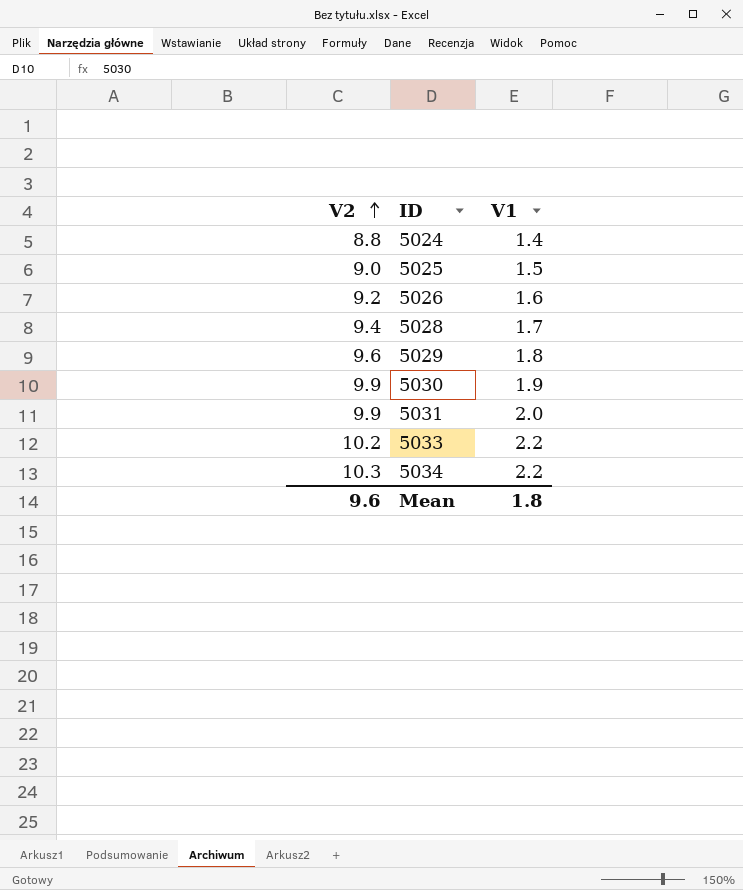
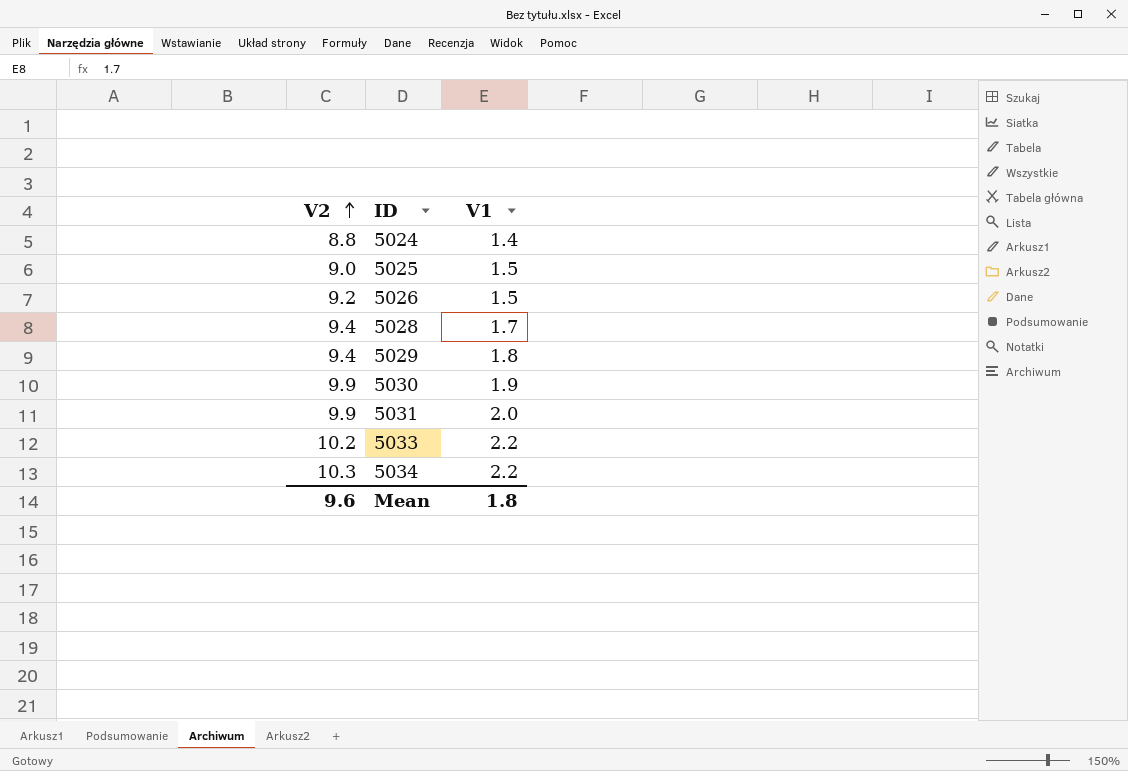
5026 | V1: 1.6 -> 1.5
5029 | V2: 9.6 -> 9.4

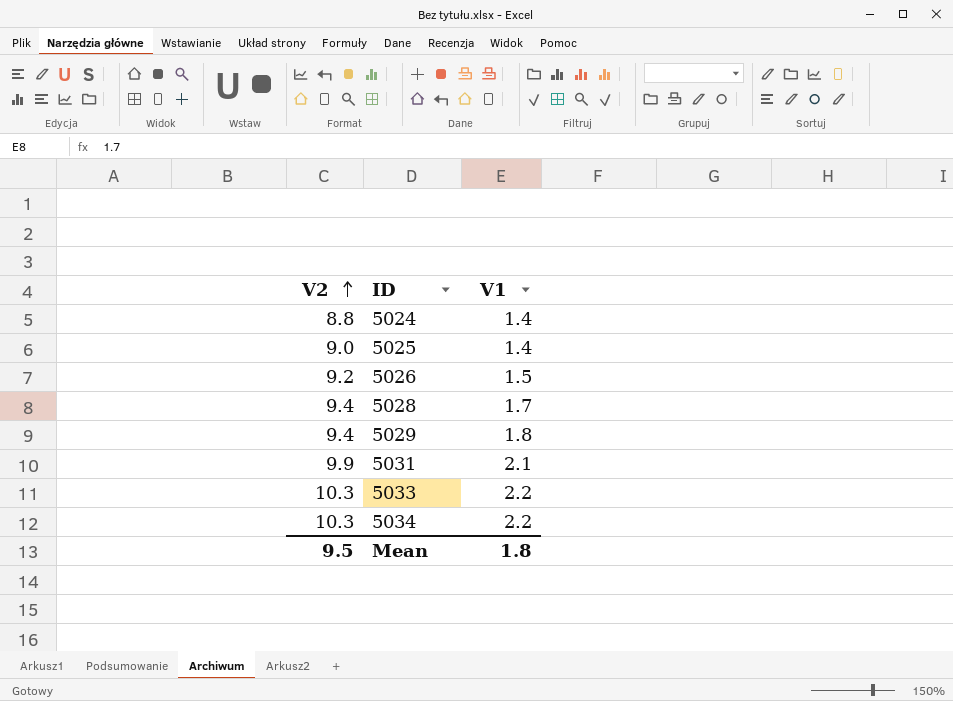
row 5030: 9.9 | 1.9 -> none
5025 | V1: 1.5 -> 1.4
5031 | V1: 2.0 -> 2.1
5033 | V2: 10.2 -> 10.3
Mean | V2: 9.6 -> 9.5

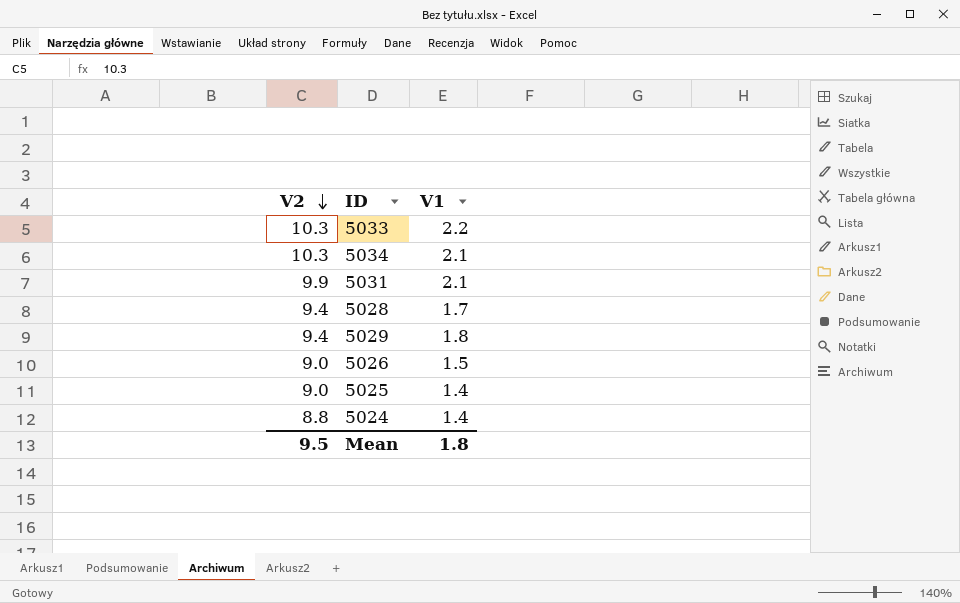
row order: V2 ascending -> V2 descending
5034 | V1: 2.2 -> 2.1
5026 | V2: 9.2 -> 9.0

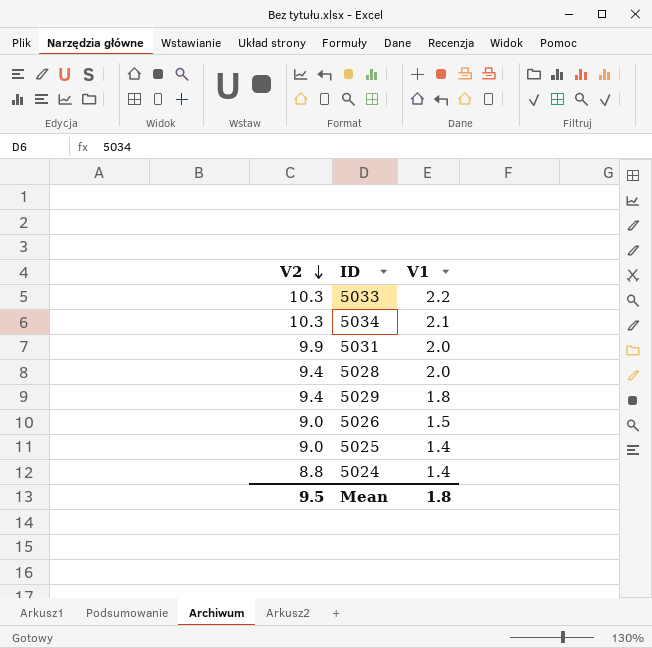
5031 | V1: 2.1 -> 2.0
5028 | V1: 1.7 -> 2.0

